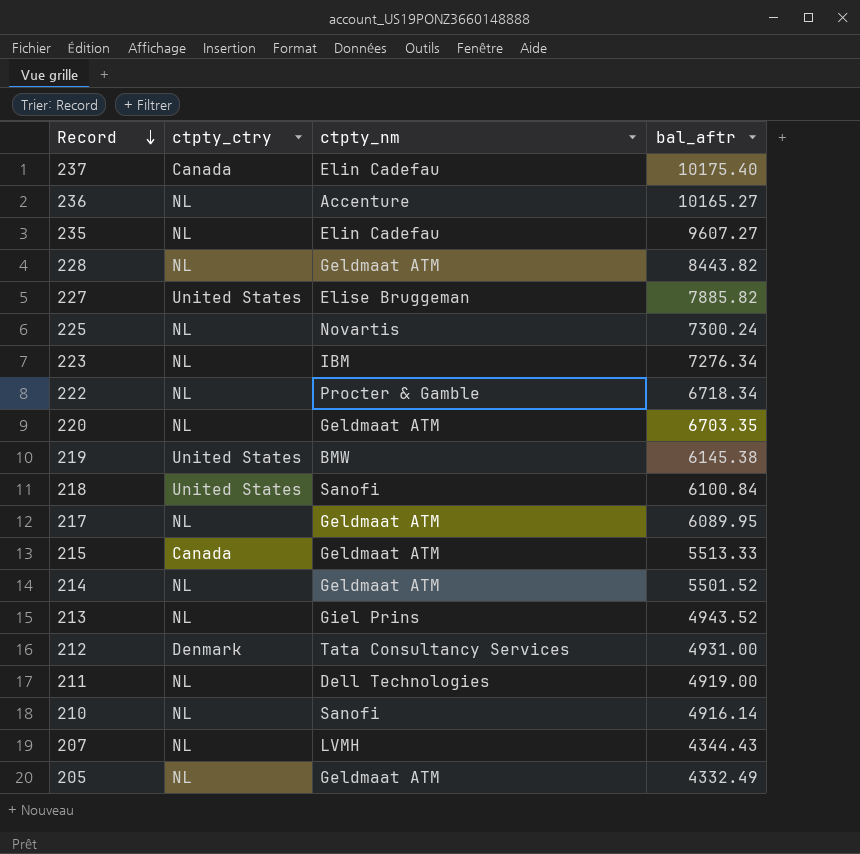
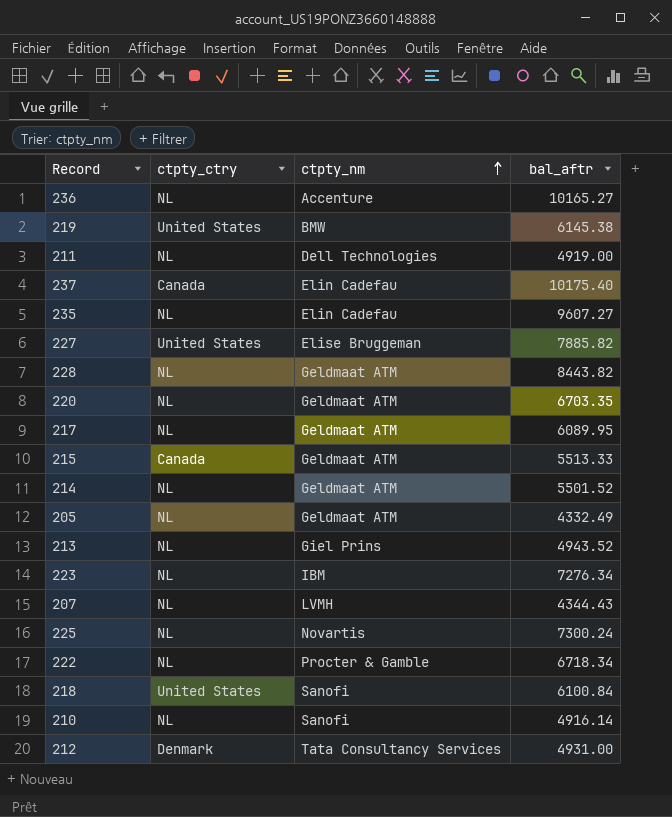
row order: Record descending -> ctpty_nm ascending

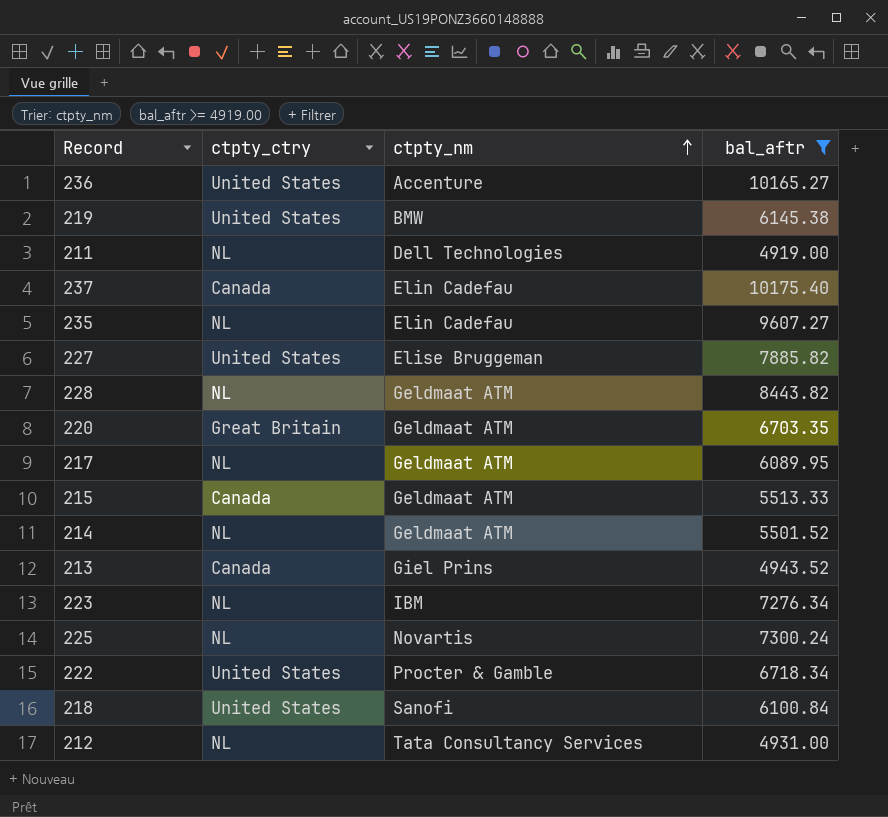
filter: none -> bal_aftr >= 4919.00
236 | ctpty_ctry: NL -> United States
220 | ctpty_ctry: NL -> Great Britain
213 | ctpty_ctry: NL -> Canada
222 | ctpty_ctry: NL -> United States
212 | ctpty_ctry: Denmark -> NL

